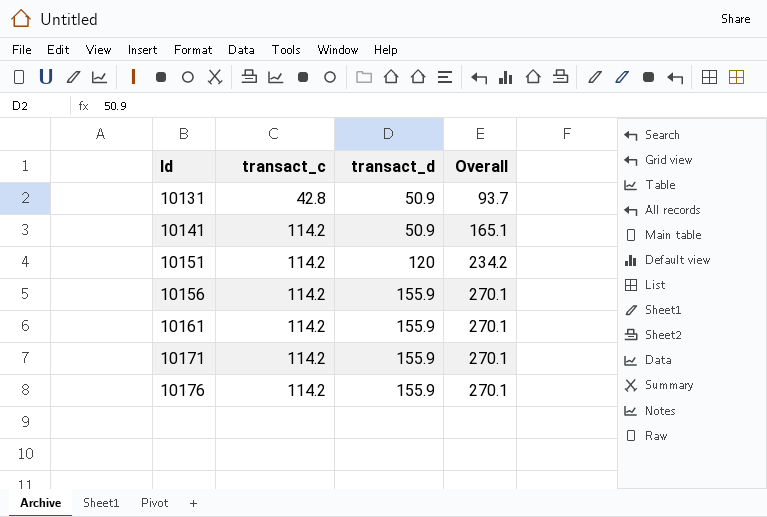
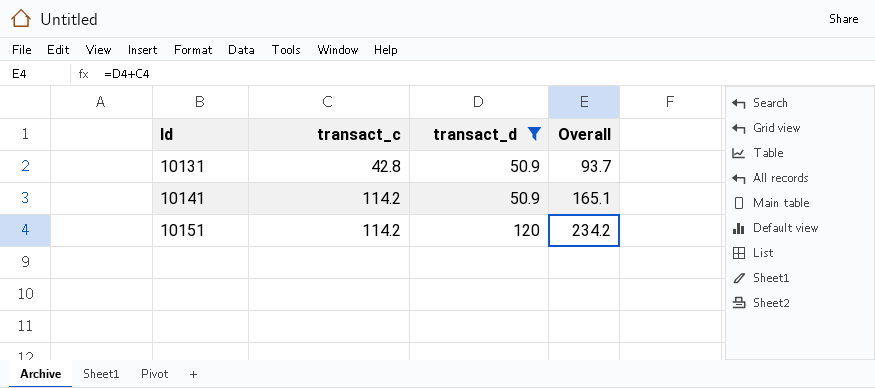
filter: none -> transact_d != 155.9

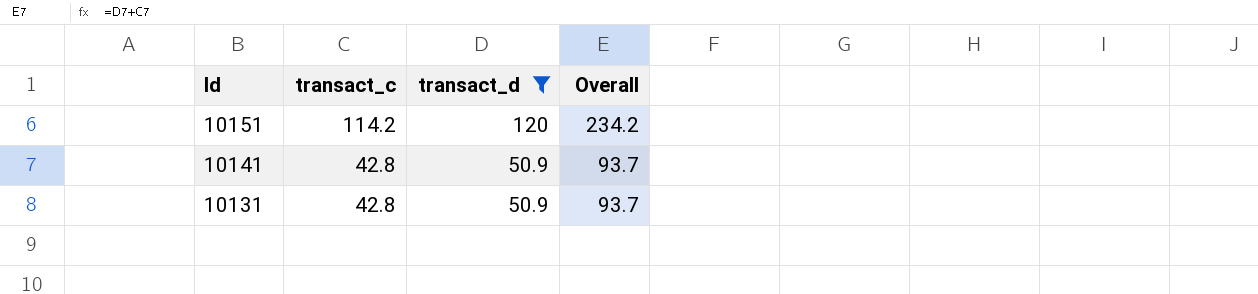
row order: Id ascending -> Id descending
10141 | transact_c: 114.2 -> 42.8
10141 | Overall: 165.1 -> 93.7

